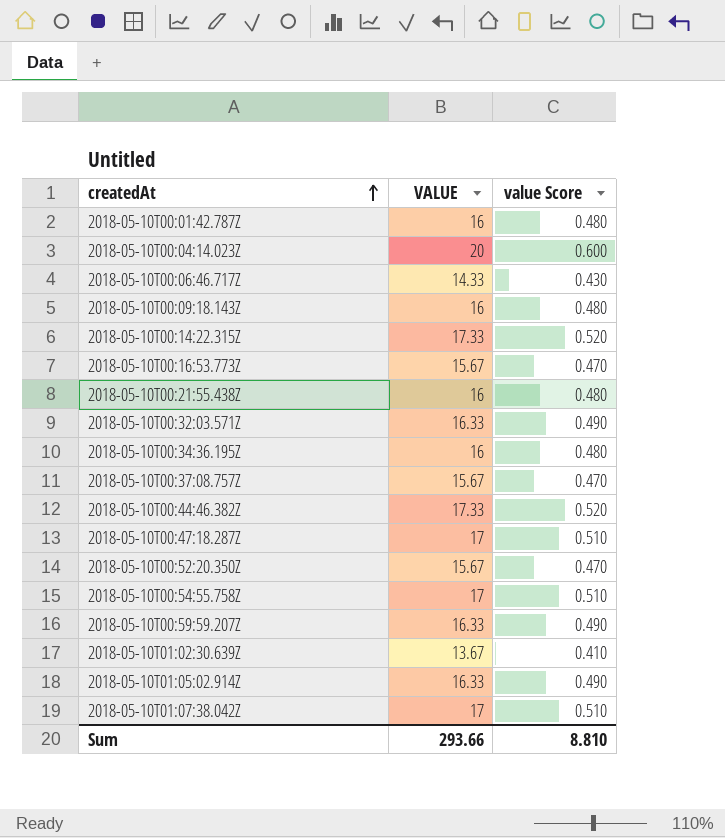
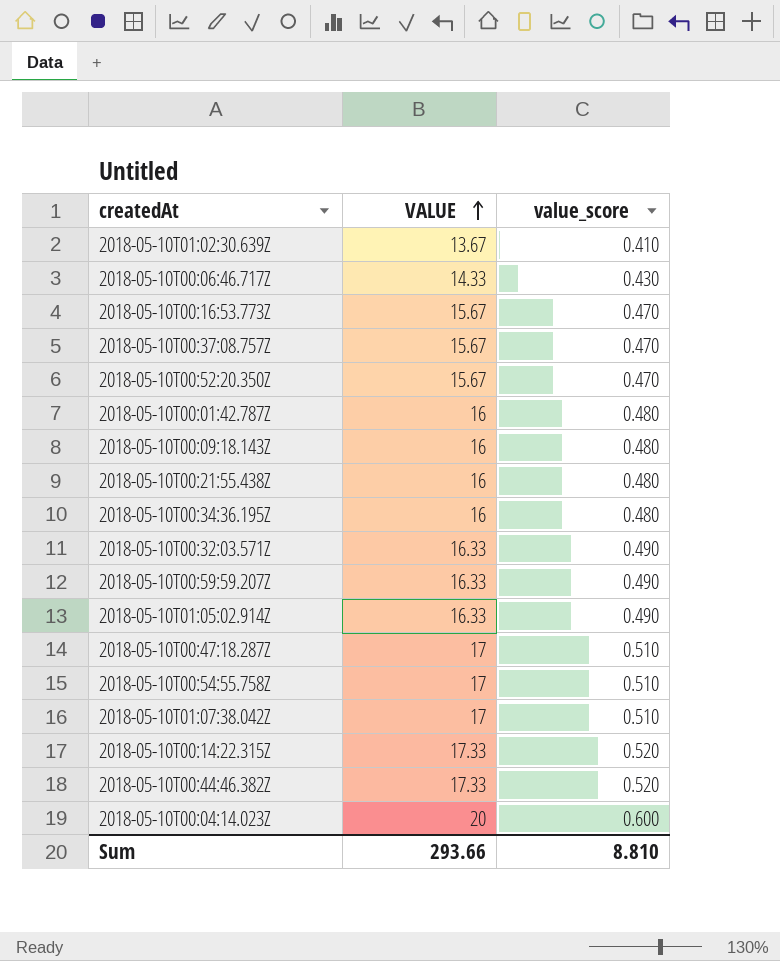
row order: createdAt ascending -> VALUE ascending
column name: value Score -> value_score

